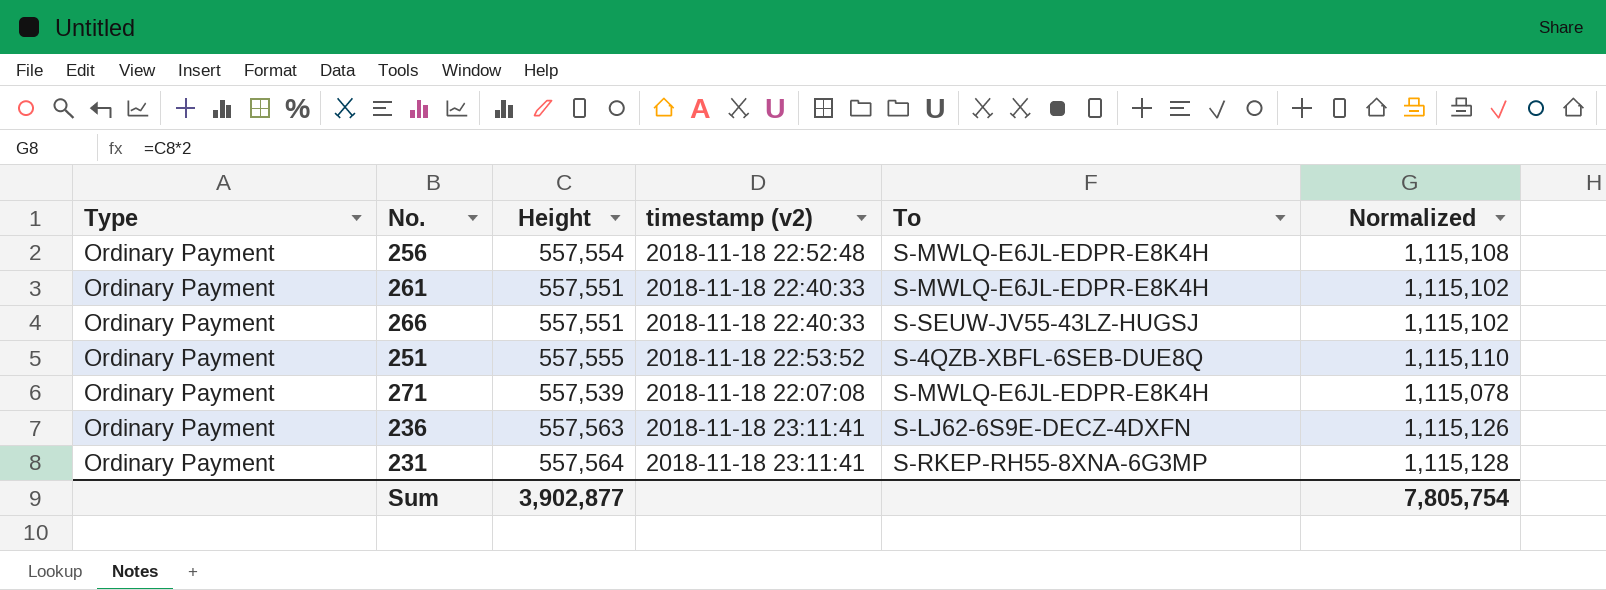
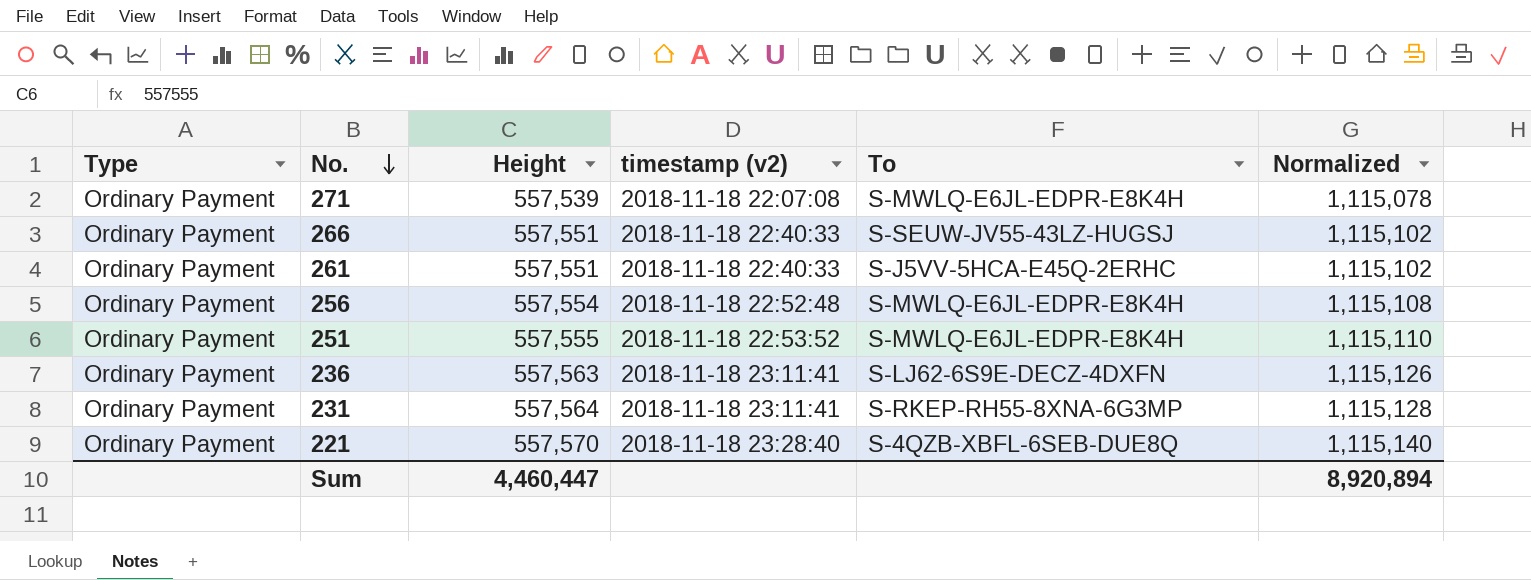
row order: none -> No. descending
261 | To: S-MWLQ-E6JL-EDPR-E8K4H -> S-J5VV-5HCA-E45Q-2ERHC
251 | To: S-4QZB-XBFL-6SEB-DUE8Q -> S-MWLQ-E6JL-EDPR-E8K4H
row 221: none -> Ordinary Payment | 557,570 | 2018-11-18 23:28:40 | S-4QZB-XBFL-6SEB-DUE8Q | 1,115,140
Sum | Height: 3,902,877 -> 4,460,447
Sum | Normalized: 7,805,754 -> 8,920,894

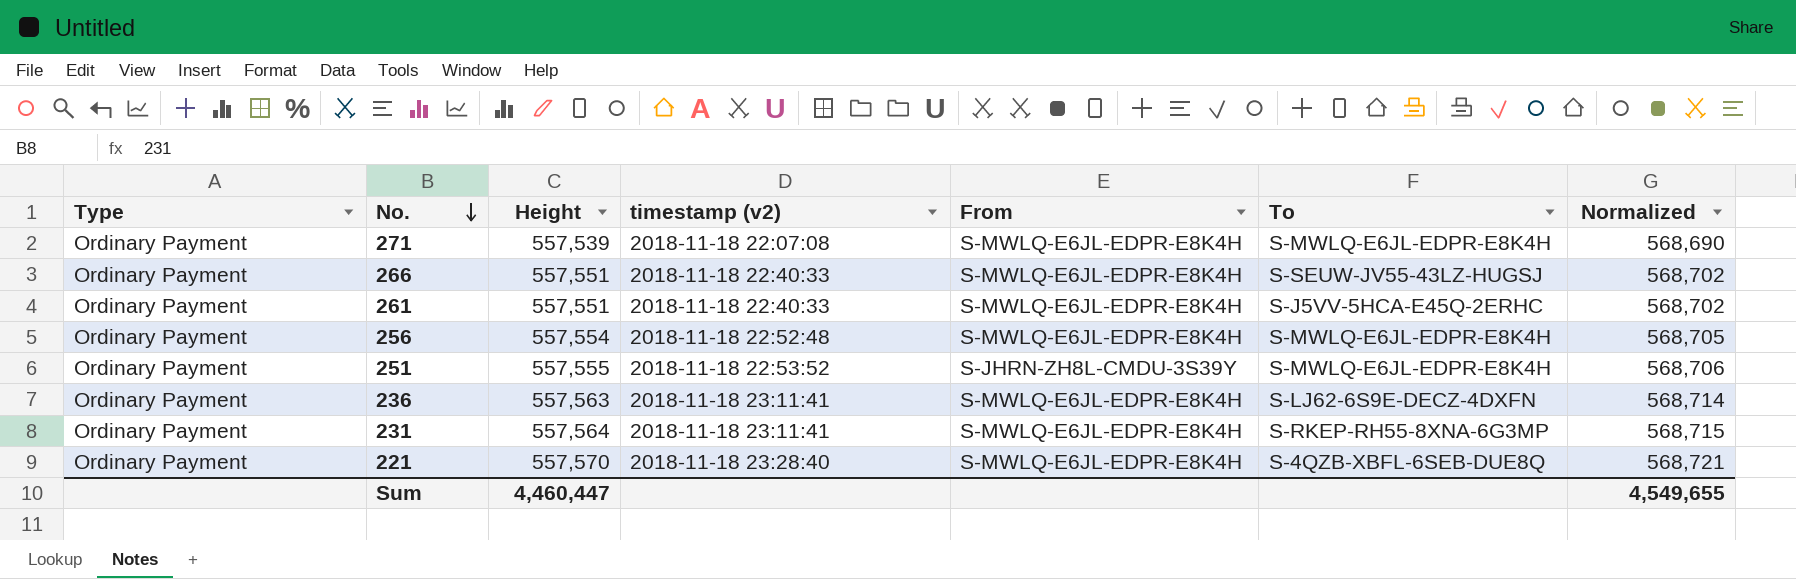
column From | position: none -> 5
column Normalized | formula: [Height] * 2 -> [Height] * 1.02
Sum | Normalized: 8,920,894 -> 4,549,655

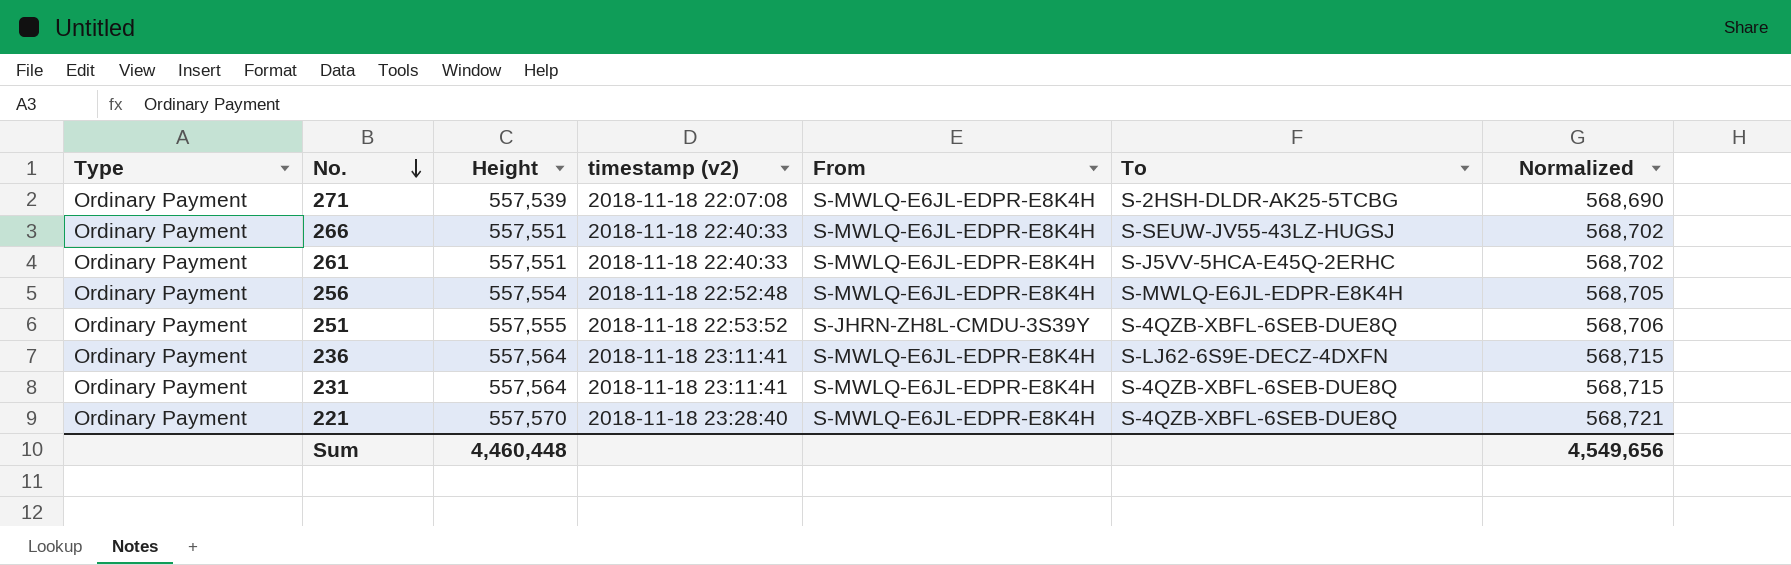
271 | To: S-MWLQ-E6JL-EDPR-E8K4H -> S-2HSH-DLDR-AK25-5TCBG
251 | To: S-MWLQ-E6JL-EDPR-E8K4H -> S-4QZB-XBFL-6SEB-DUE8Q
236 | Height: 557,563 -> 557,564
236 | Normalized: 568,714 -> 568,715
231 | To: S-RKEP-RH55-8XNA-6G3MP -> S-4QZB-XBFL-6SEB-DUE8Q
Sum | Height: 4,460,447 -> 4,460,448
Sum | Normalized: 4,549,655 -> 4,549,656

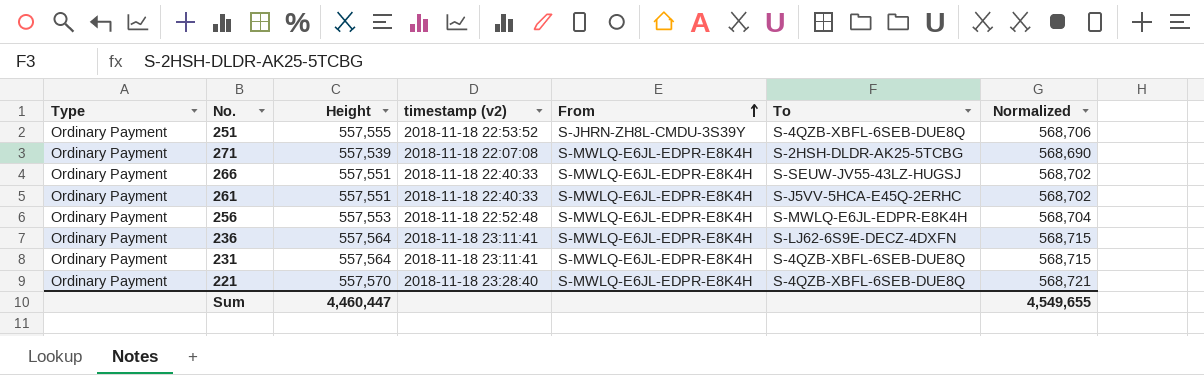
row order: No. descending -> From ascending
256 | Height: 557,554 -> 557,553
256 | Normalized: 568,705 -> 568,704
Sum | Height: 4,460,448 -> 4,460,447
Sum | Normalized: 4,549,656 -> 4,549,655

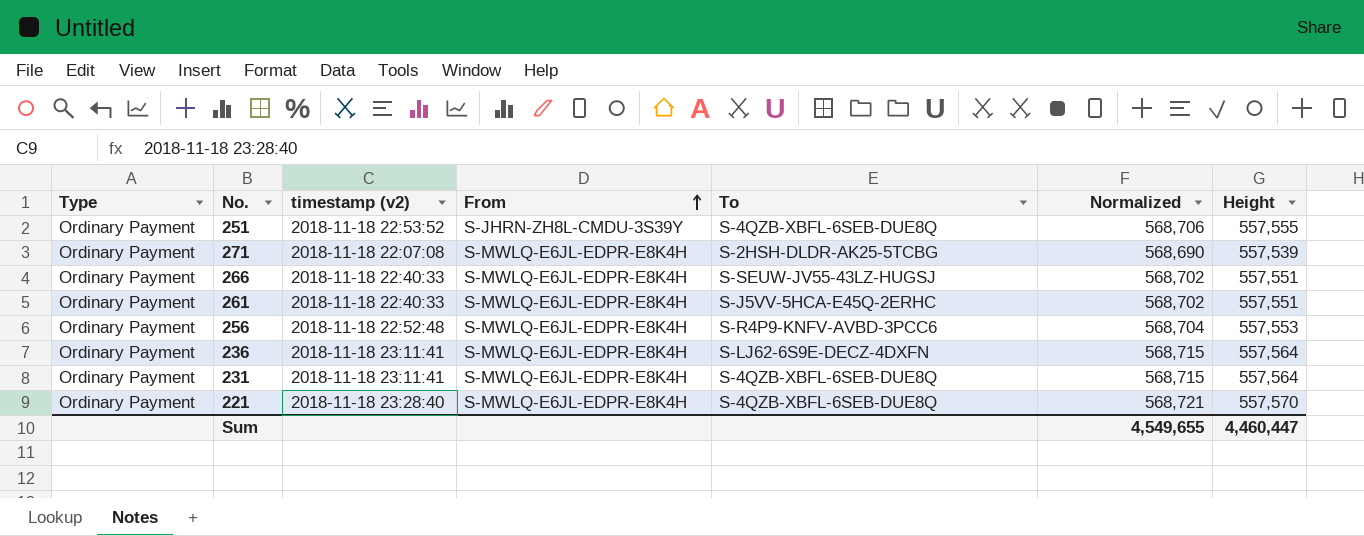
column Height | position: 3 -> 7
256 | To: S-MWLQ-E6JL-EDPR-E8K4H -> S-R4P9-KNFV-AVBD-3PCC6

